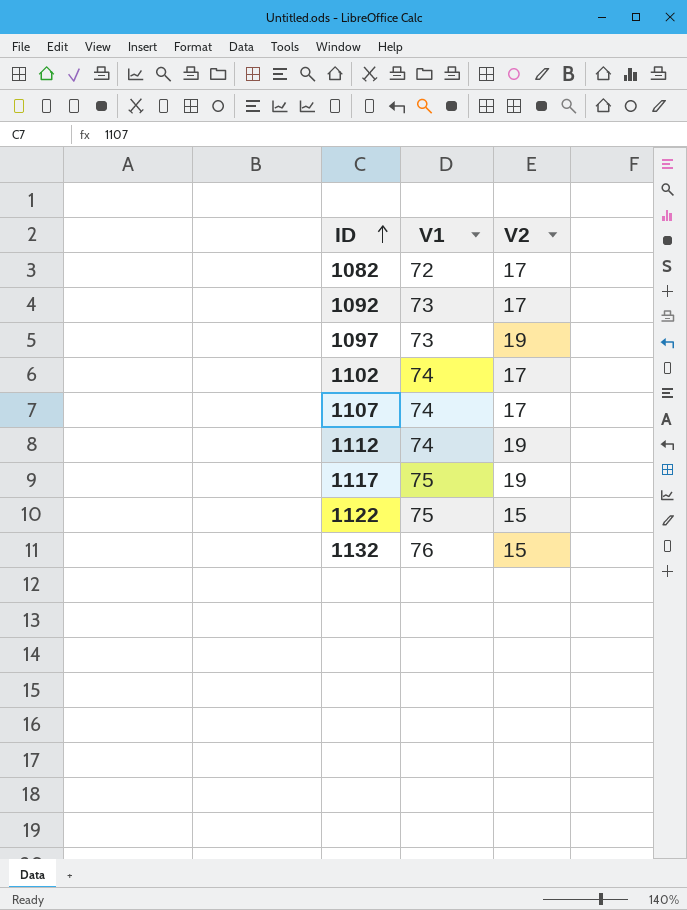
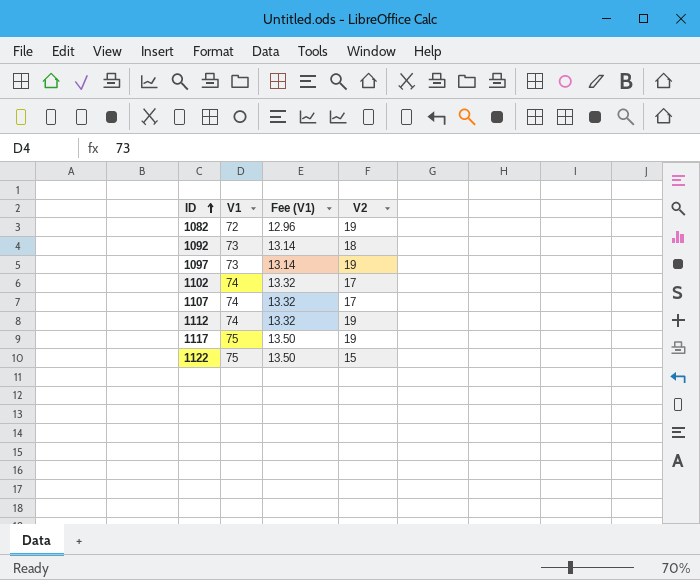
column Fee (V1) | formula: none -> [V1] * 0.18
row 1132: 76 | 15 -> none
1082 | V2: 17 -> 19
1092 | V2: 17 -> 18

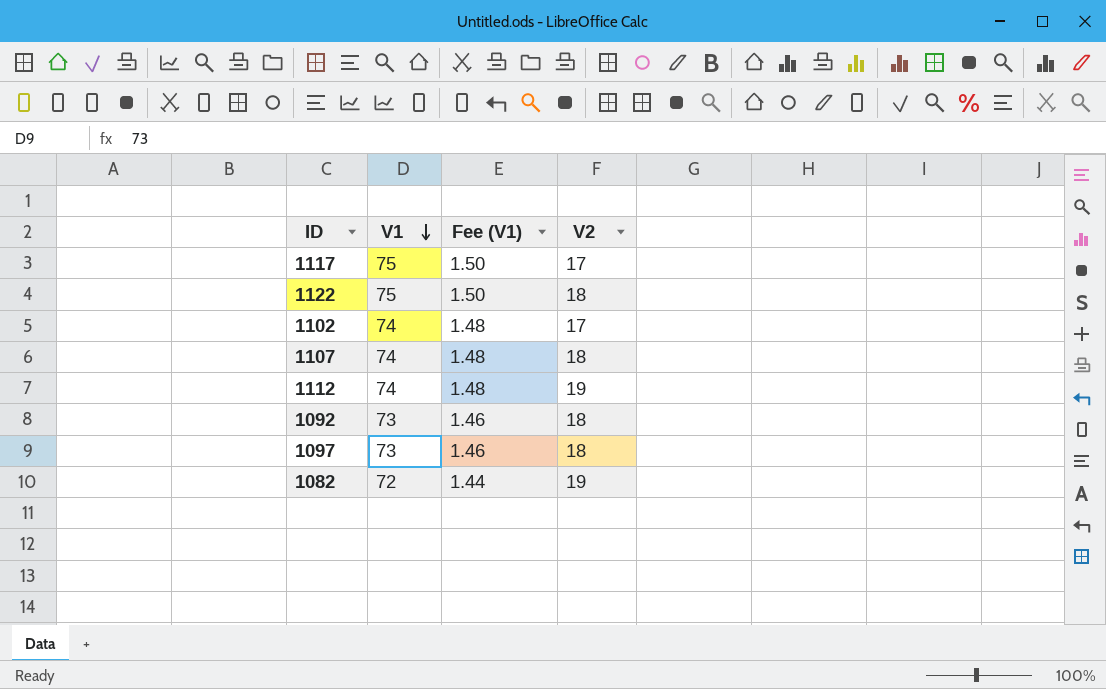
row order: ID ascending -> V1 descending
column Fee (V1) | formula: [V1] * 0.18 -> [V1] * 0.02
1117 | V2: 19 -> 17
1122 | V2: 15 -> 18
1107 | V2: 17 -> 18
1097 | V2: 19 -> 18

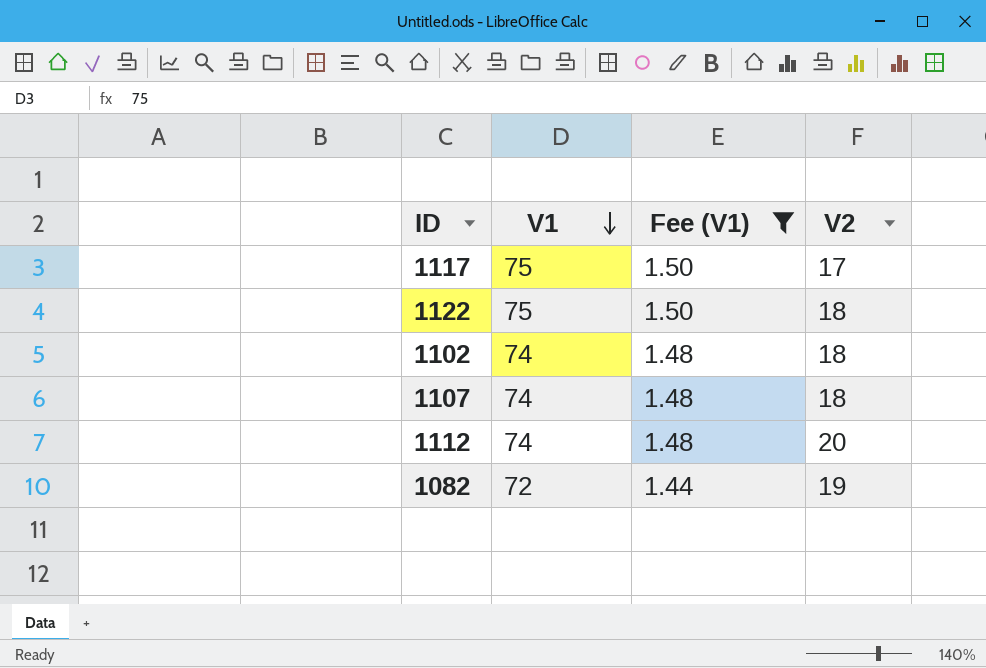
filter: none -> Fee (V1) != 1.46
1102 | V2: 17 -> 18
1112 | V2: 19 -> 20

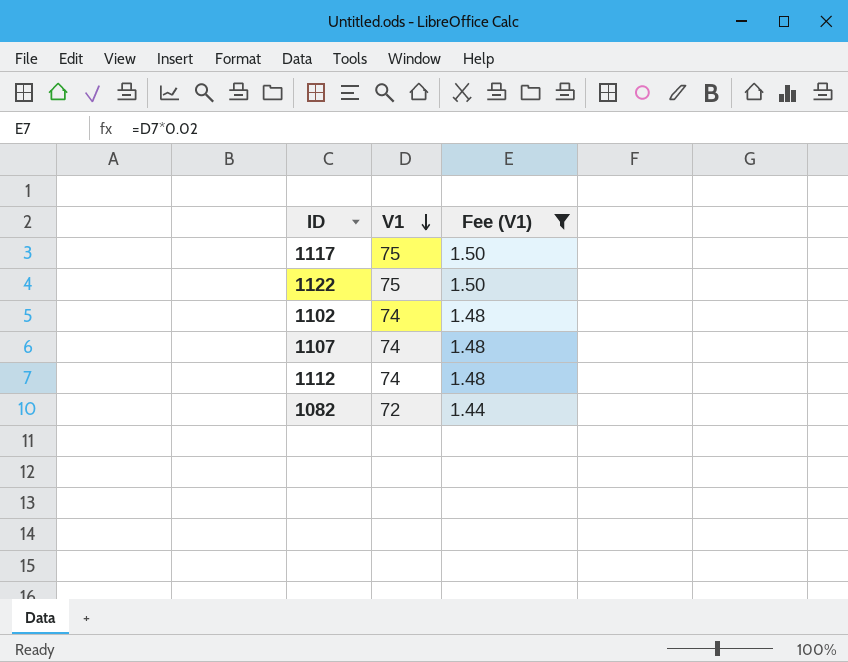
column V2 | position: 4 -> none

